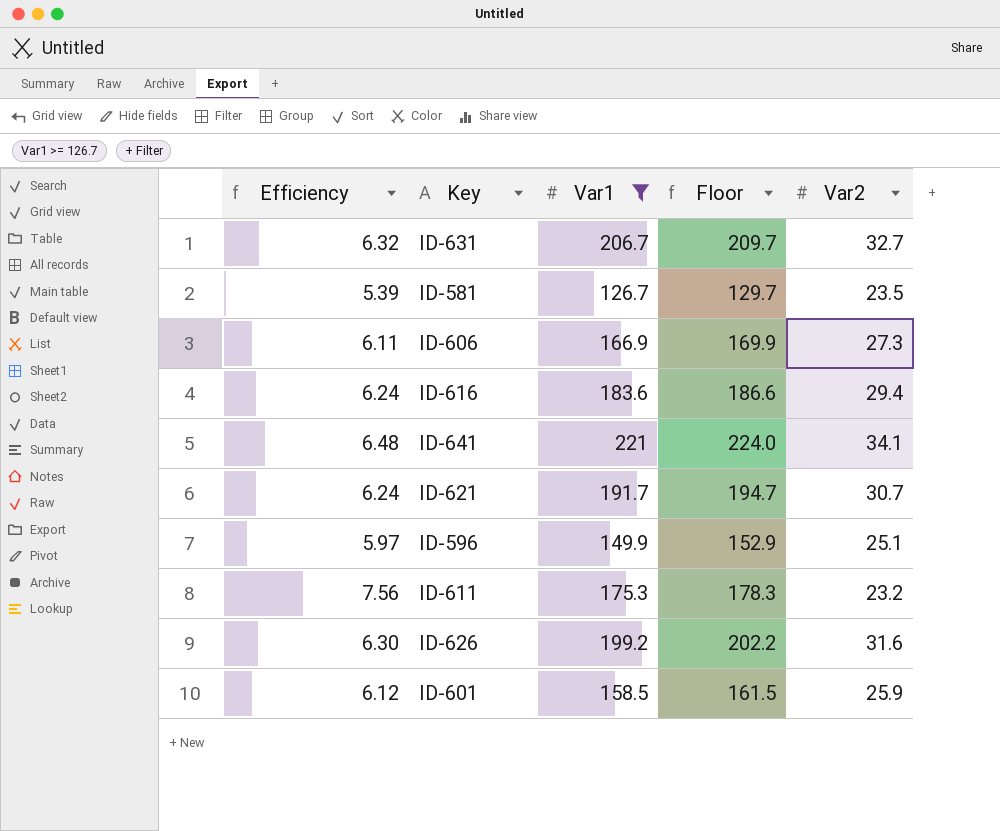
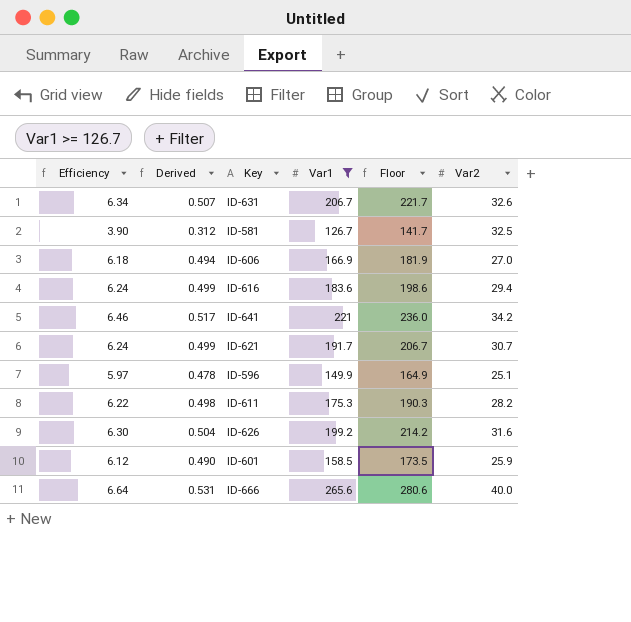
column Derived | formula: none -> [Efficiency] * 0.08
column Floor | formula: [Var1] + 3 -> [Var1] + 15
ID-631 | Efficiency: 6.32 -> 6.34
ID-631 | Var2: 32.7 -> 32.6
ID-581 | Efficiency: 5.39 -> 3.90
ID-581 | Var2: 23.5 -> 32.5
ID-606 | Efficiency: 6.11 -> 6.18
ID-606 | Var2: 27.3 -> 27.0
ID-641 | Efficiency: 6.48 -> 6.46
ID-641 | Var2: 34.1 -> 34.2
ID-611 | Efficiency: 7.56 -> 6.22
ID-611 | Var2: 23.2 -> 28.2
row ID-666: none -> 6.64 | 0.531 | 265.6 | 280.6 | 40.0

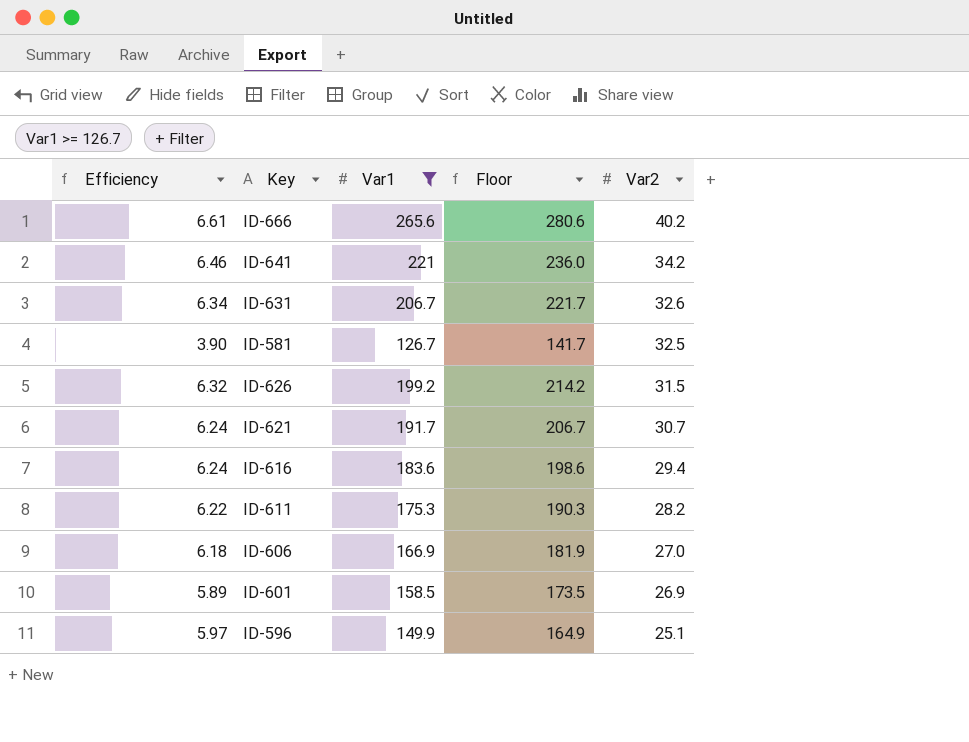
row order: none -> Var2 descending
column Derived | formula: [Efficiency] * 0.08 -> none
ID-666 | Efficiency: 6.64 -> 6.61
ID-666 | Var2: 40.0 -> 40.2
ID-626 | Efficiency: 6.30 -> 6.32
ID-626 | Var2: 31.6 -> 31.5
ID-601 | Efficiency: 6.12 -> 5.89
ID-601 | Var2: 25.9 -> 26.9

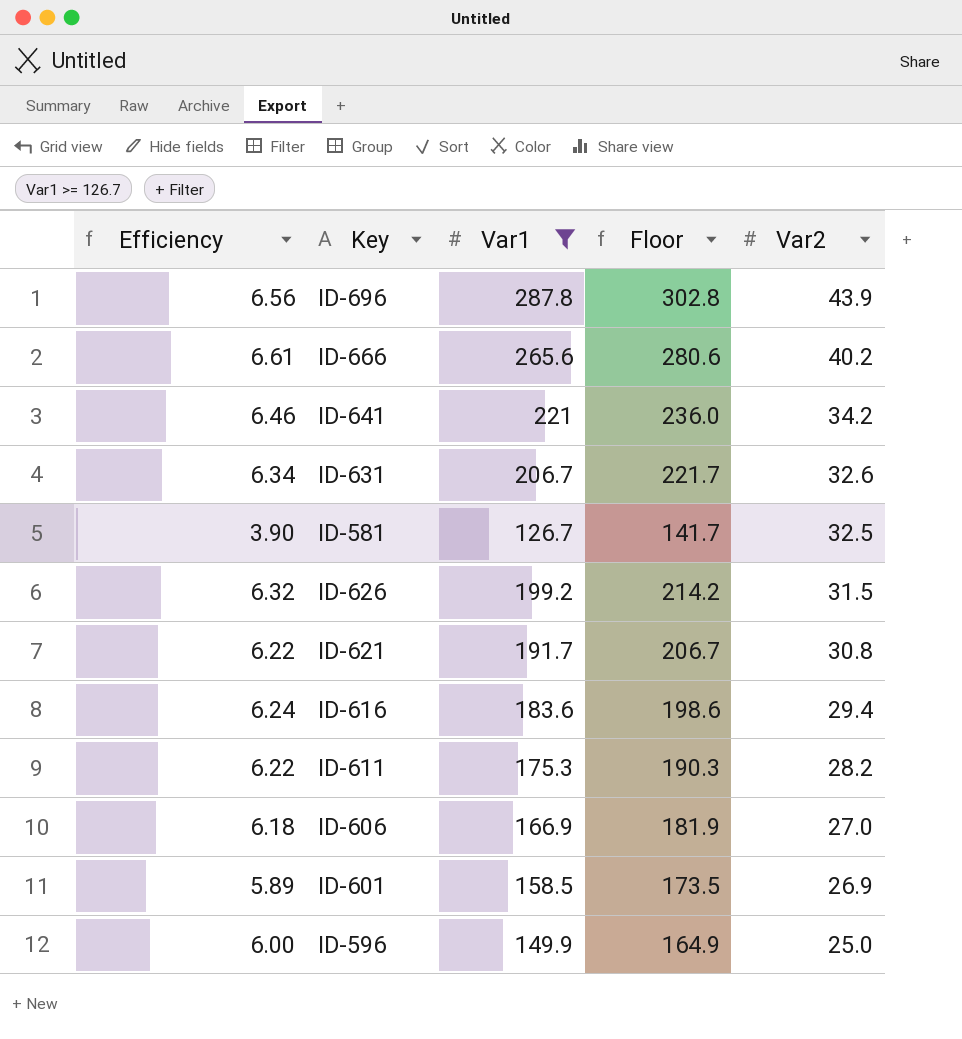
row ID-696: none -> 6.56 | 287.8 | 302.8 | 43.9
ID-621 | Efficiency: 6.24 -> 6.22
ID-621 | Var2: 30.7 -> 30.8
ID-596 | Efficiency: 5.97 -> 6.00
ID-596 | Var2: 25.1 -> 25.0

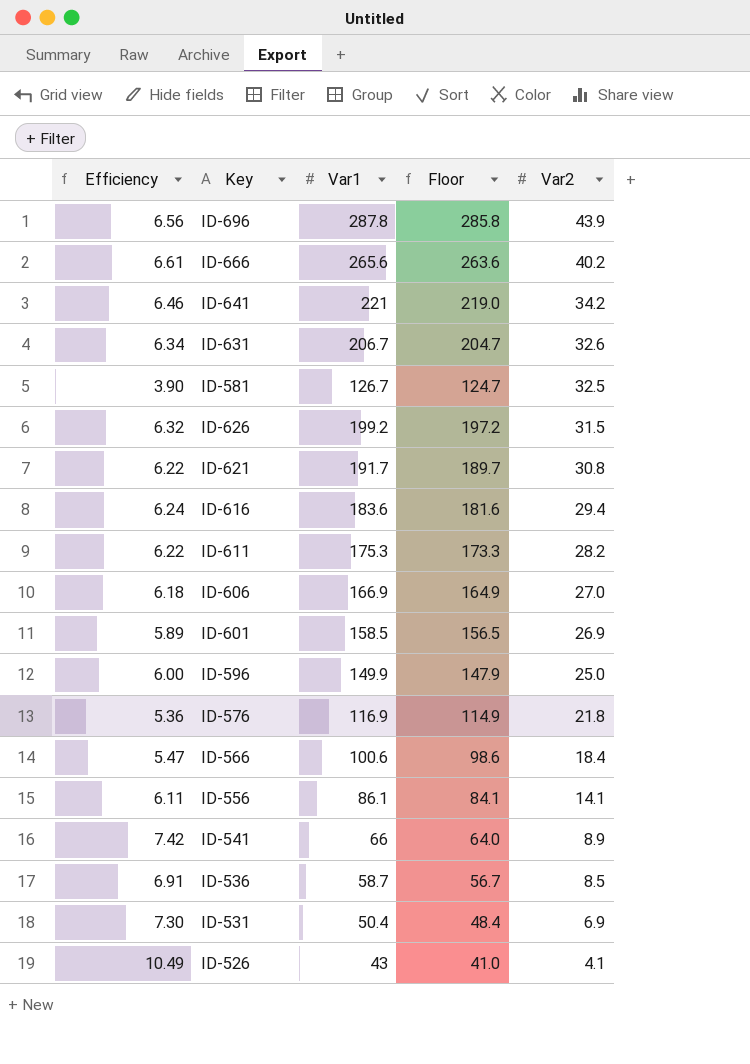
filter: Var1 >= 126.7 -> none
column Floor | formula: [Var1] + 15 -> [Var1] - 2

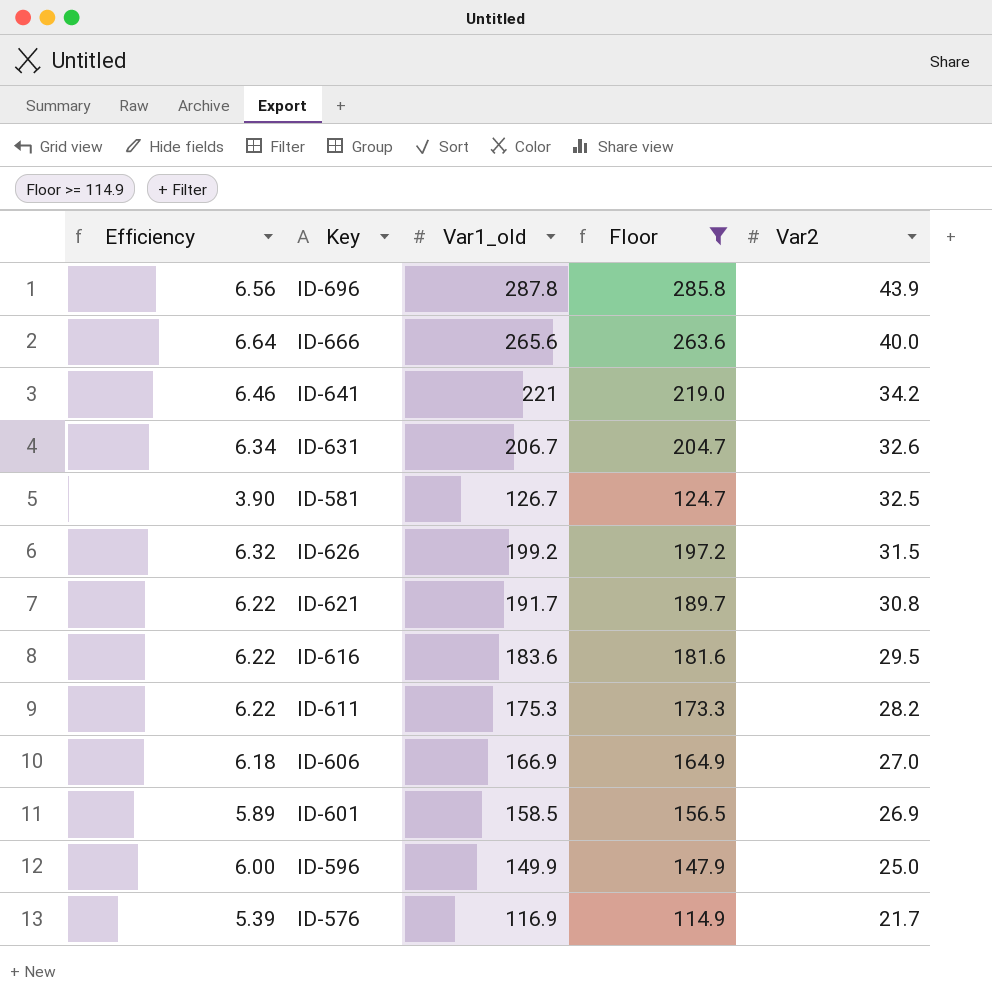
filter: none -> Floor >= 114.9
column name: Var1 -> Var1_old
ID-666 | Efficiency: 6.61 -> 6.64
ID-666 | Var2: 40.2 -> 40.0
ID-616 | Efficiency: 6.24 -> 6.22
ID-616 | Var2: 29.4 -> 29.5
ID-576 | Efficiency: 5.36 -> 5.39
ID-576 | Var2: 21.8 -> 21.7

